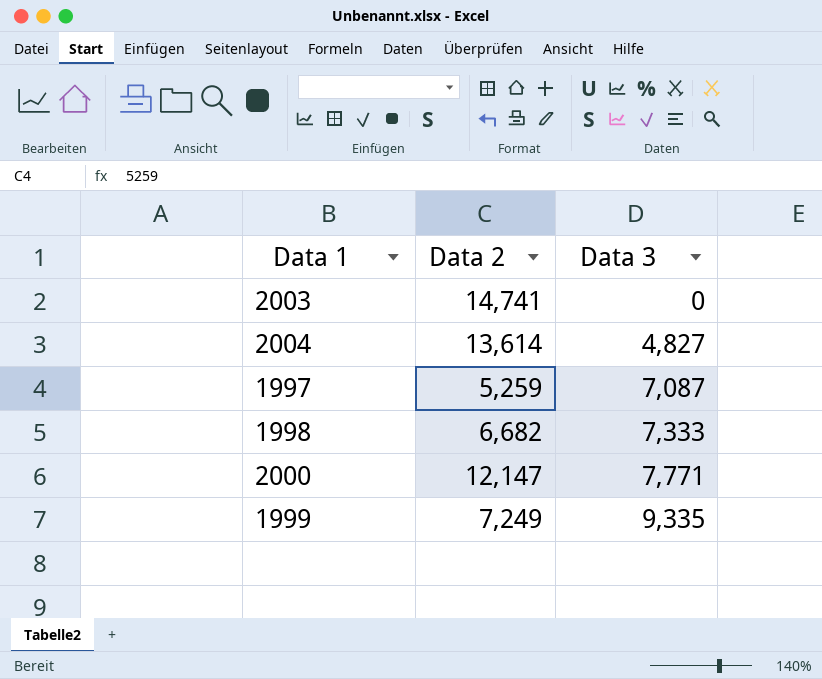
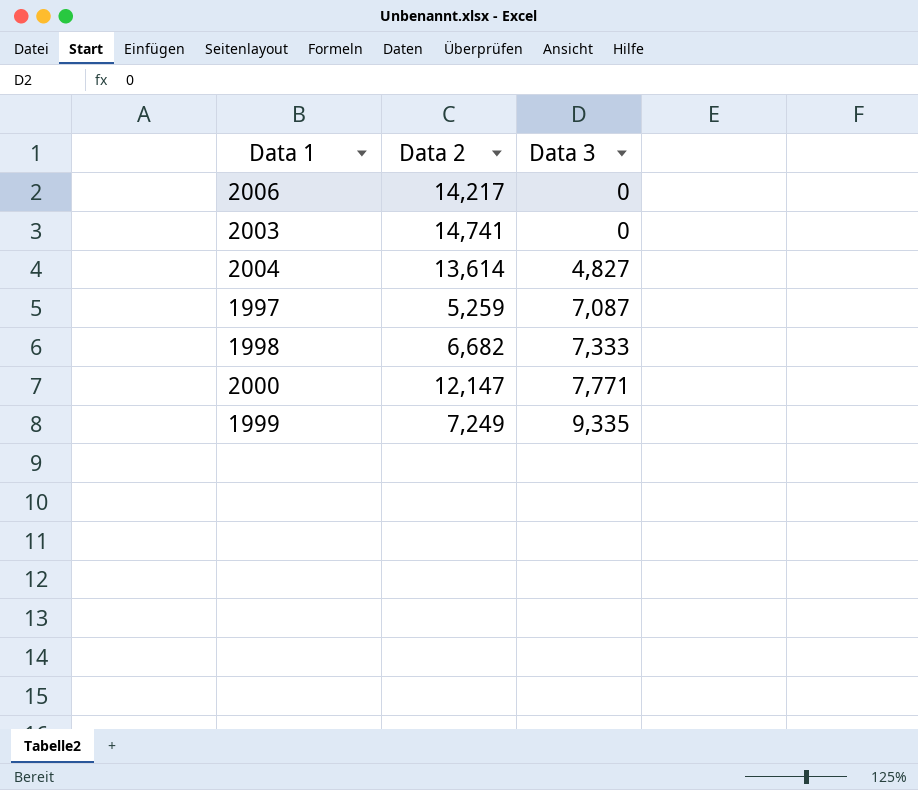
row 2006: none -> 14,217 | 0

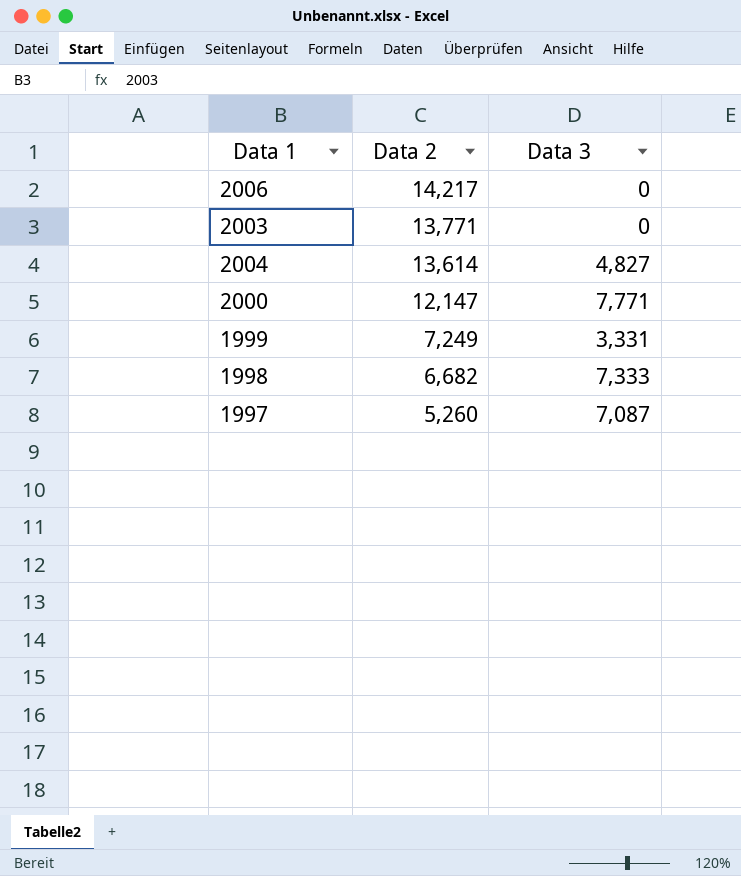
row order: Data 3 ascending -> Data 2 descending
2003 | Data 2: 14,741 -> 13,771
1999 | Data 3: 9,335 -> 3,331
1997 | Data 2: 5,259 -> 5,260

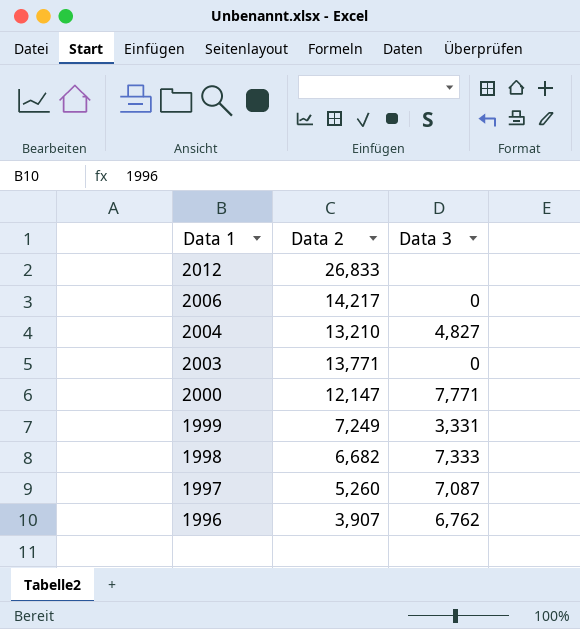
row order: Data 2 descending -> Data 1 descending
row 2012: none -> 26,833 | none
2004 | Data 2: 13,614 -> 13,210
row 1996: none -> 3,907 | 6,762

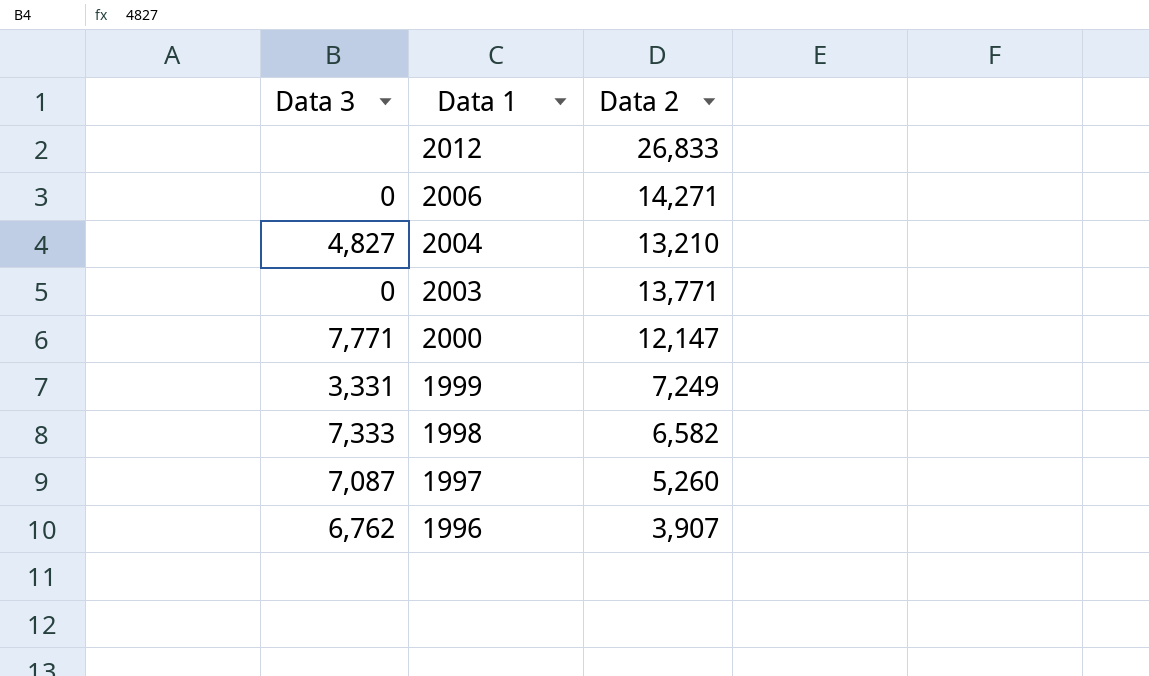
column Data 3 | position: 3 -> 1
2006 | Data 2: 14,217 -> 14,271
1998 | Data 2: 6,682 -> 6,582

